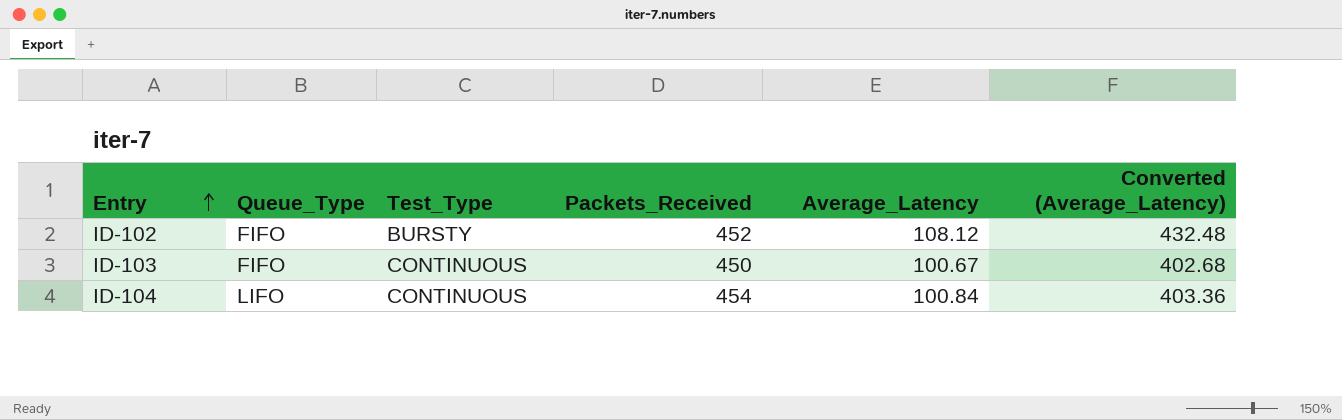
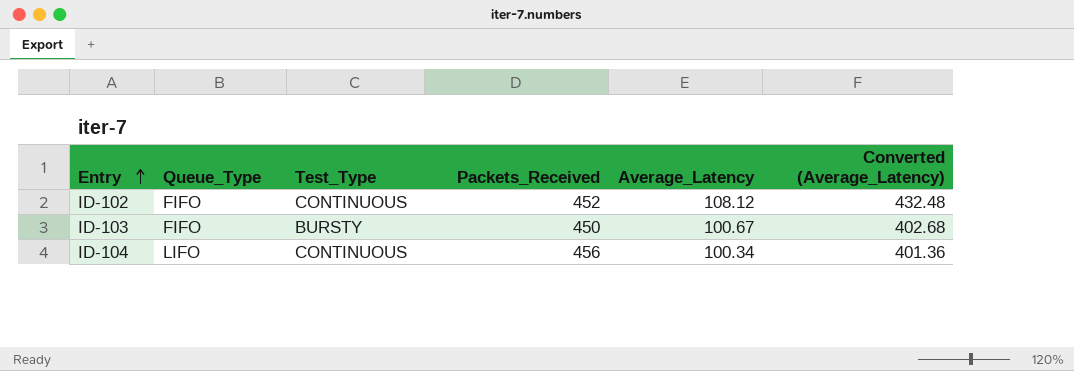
ID-102 | Test_Type: BURSTY -> CONTINUOUS
ID-103 | Test_Type: CONTINUOUS -> BURSTY
ID-104 | Packets_Received: 454 -> 456
ID-104 | Average_Latency: 100.84 -> 100.34
ID-104 | Converted (Average_Latency): 403.36 -> 401.36

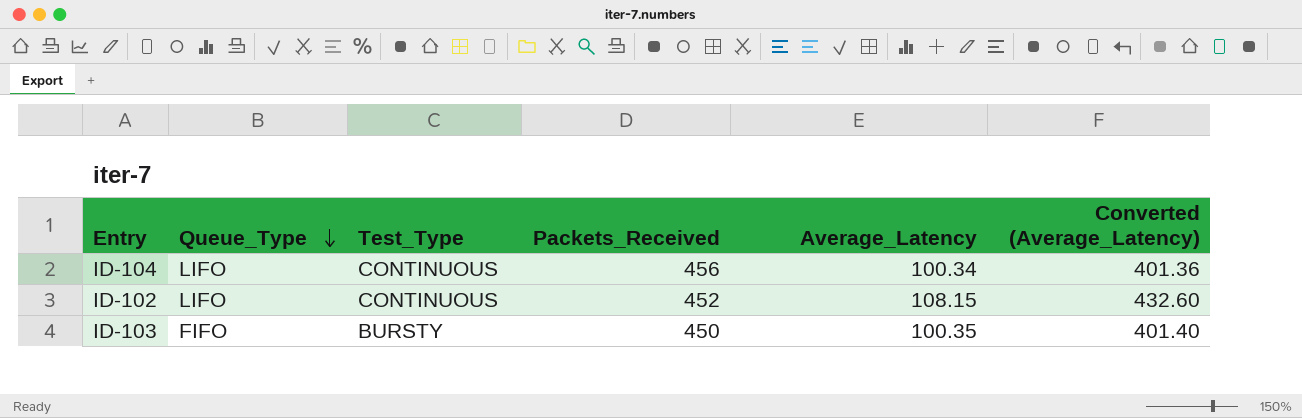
row order: Entry ascending -> Queue_Type descending
ID-102 | Queue_Type: FIFO -> LIFO
ID-102 | Average_Latency: 108.12 -> 108.15
ID-102 | Converted (Average_Latency): 432.48 -> 432.60
ID-103 | Average_Latency: 100.67 -> 100.35
ID-103 | Converted (Average_Latency): 402.68 -> 401.40

